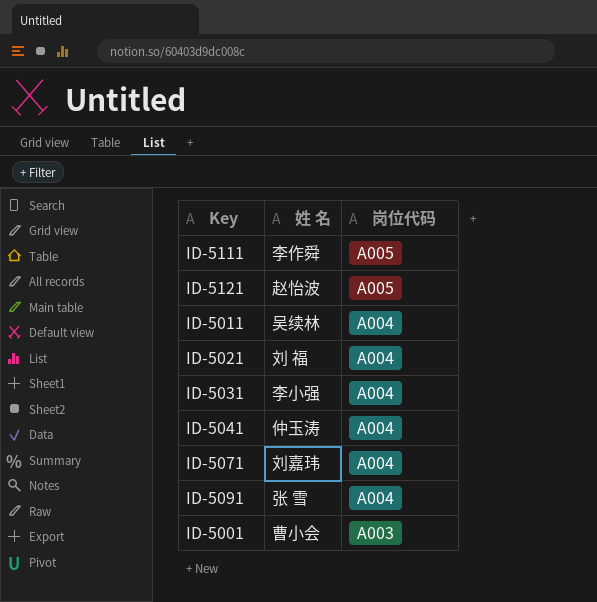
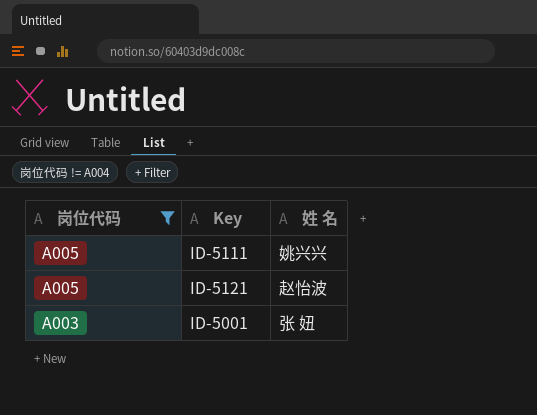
filter: none -> 岗位代码 != A004
column 岗位代码 | position: 3 -> 1
ID-5111 | 姓 名: 李作舜 -> 姚兴兴
ID-5001 | 姓 名: 曹小会 -> 张 妞

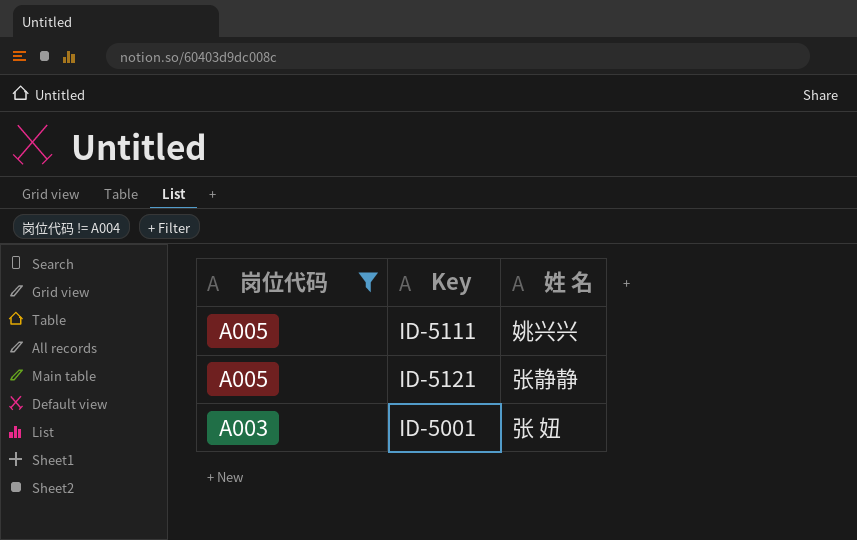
ID-5121 | 姓 名: 赵怡波 -> 张静静

